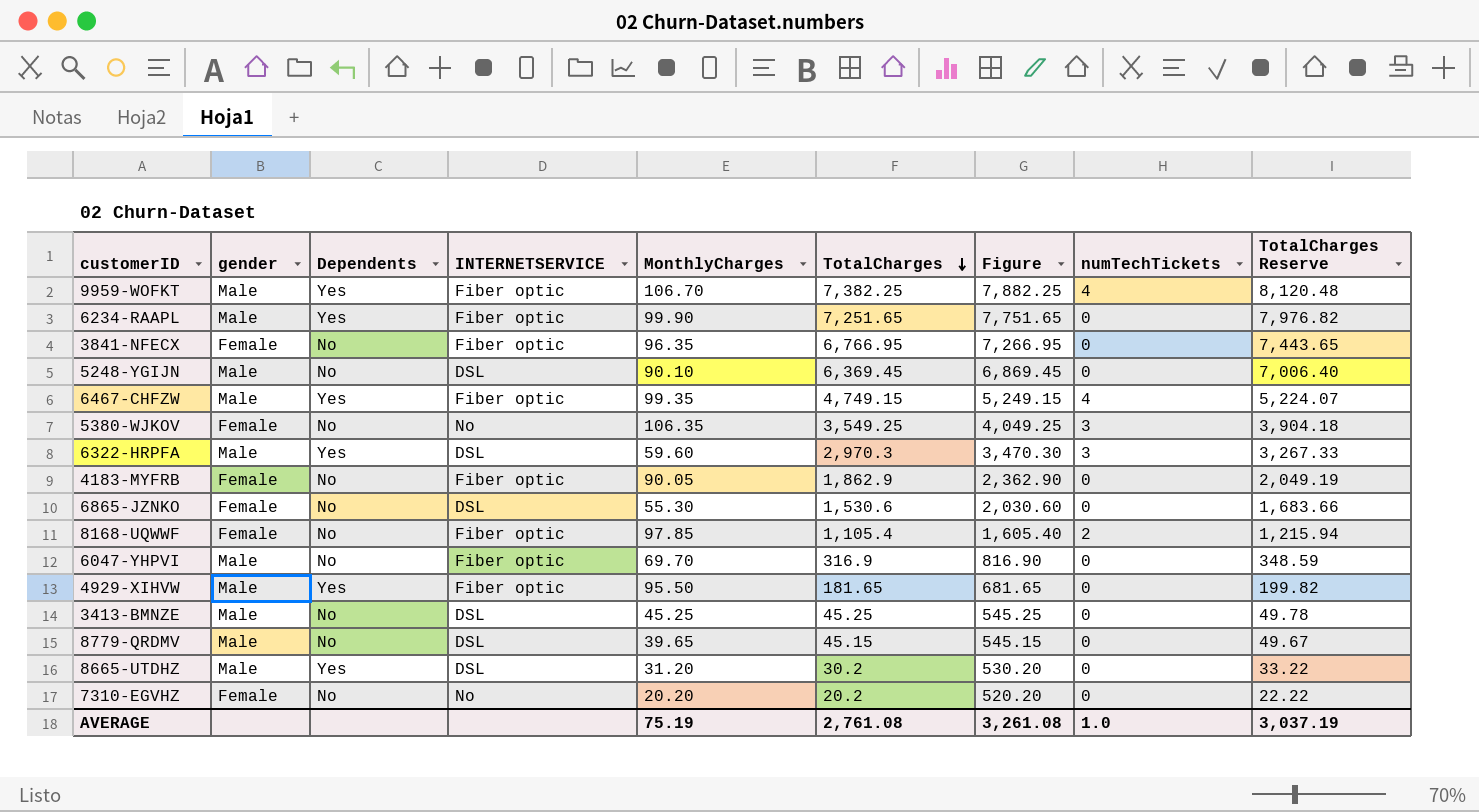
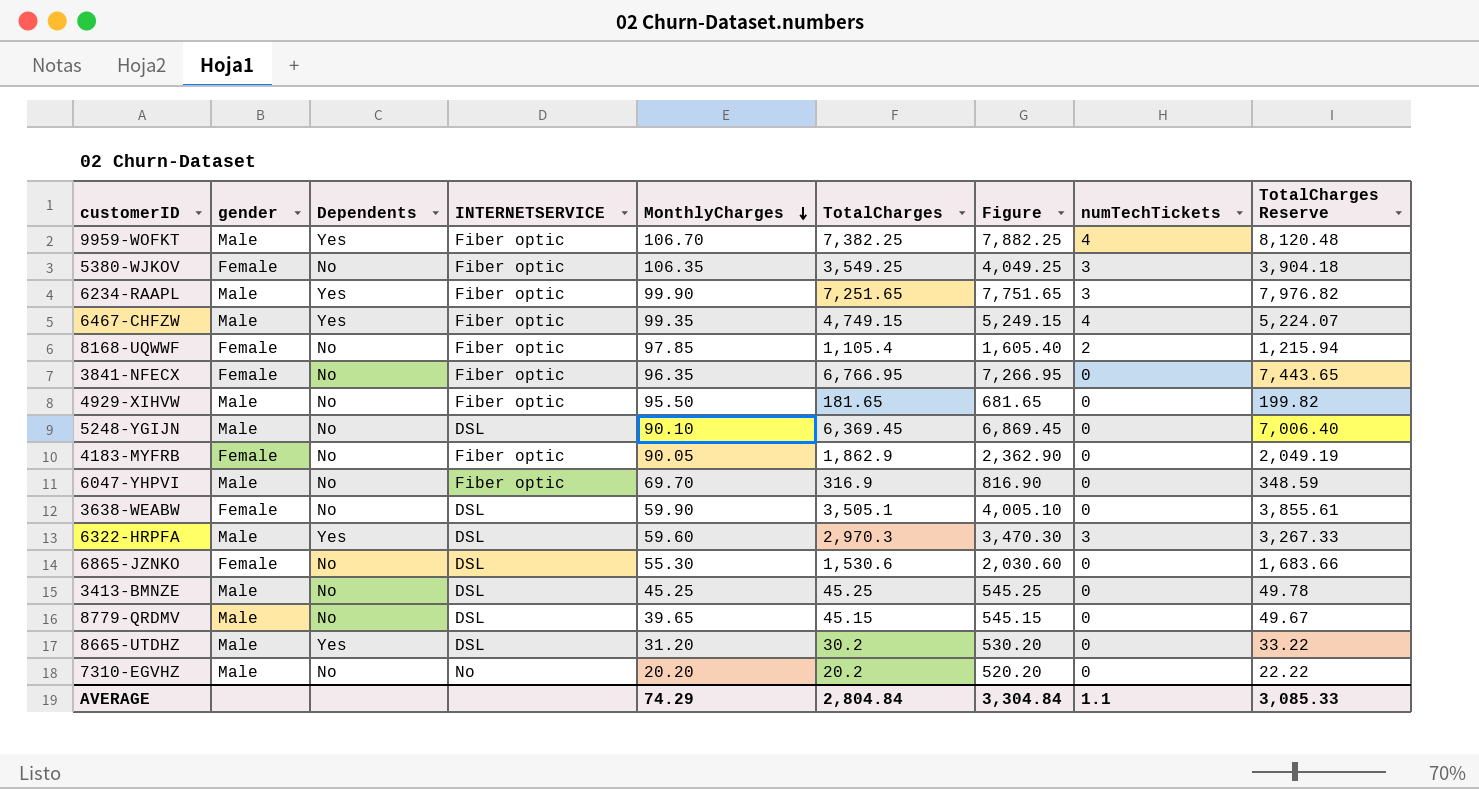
row order: TotalCharges descending -> MonthlyCharges descending
5380-WJKOV | INTERNETSERVICE: No -> Fiber optic
6234-RAAPL | numTechTickets: 0 -> 3
4929-XIHVW | Dependents: Yes -> No
row 3638-WEABW: none -> Female | No | DSL | 59.90 | 3,505.1 | 4,005.10 | 0 | 3,855.61
7310-EGVHZ | gender: Female -> Male
AVERAGE | MonthlyCharges: 75.19 -> 74.29
AVERAGE | TotalCharges: 2,761.08 -> 2,804.84
AVERAGE | Figure: 3,261.08 -> 3,304.84
AVERAGE | numTechTickets: 1.0 -> 1.1
AVERAGE | TotalCharges Reserve: 3,037.19 -> 3,085.33

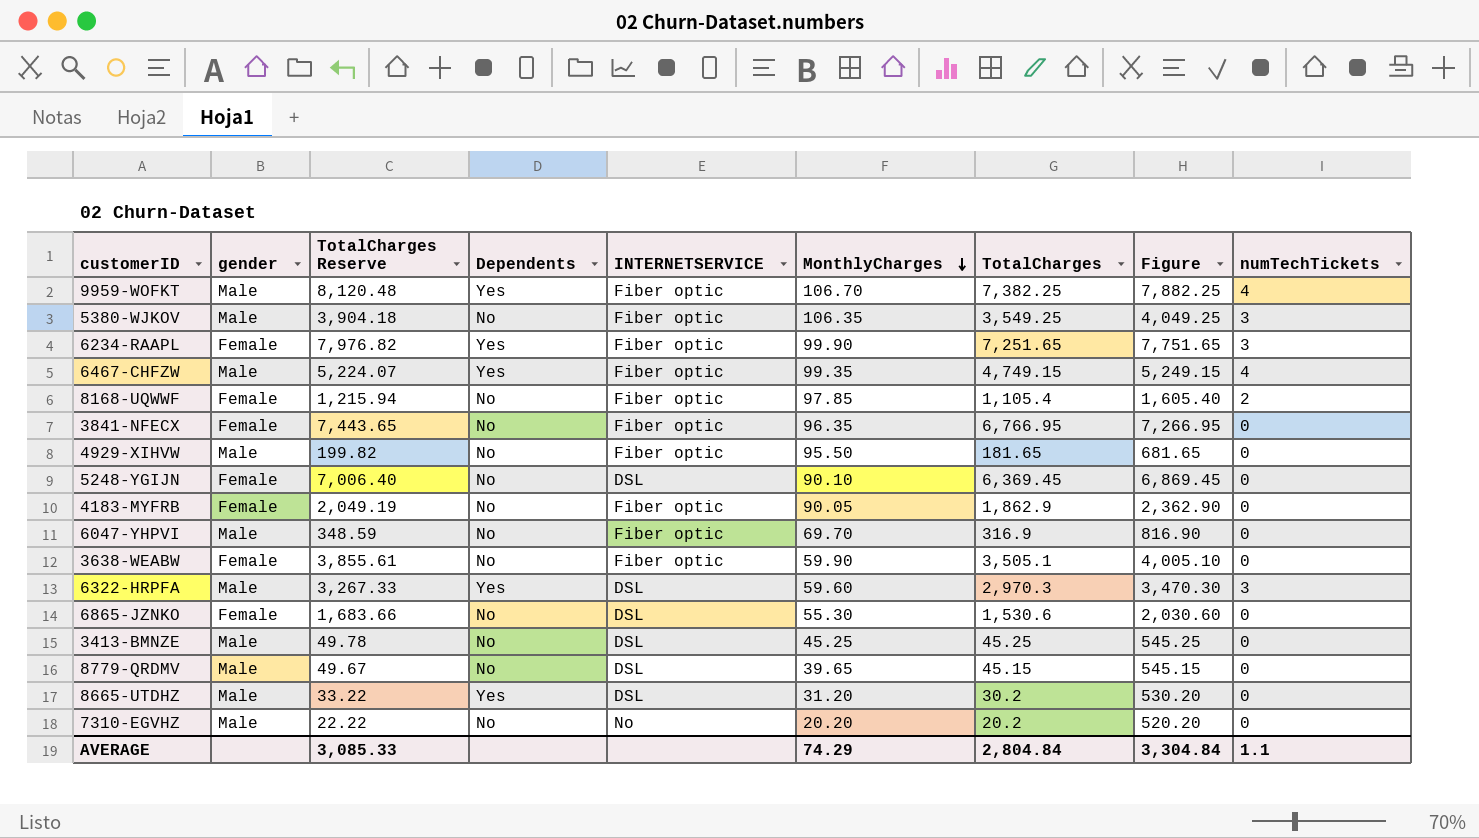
column TotalCharges Reserve | position: 9 -> 3
5380-WJKOV | gender: Female -> Male
6234-RAAPL | gender: Male -> Female
5248-YGIJN | gender: Male -> Female
3638-WEABW | INTERNETSERVICE: DSL -> Fiber optic

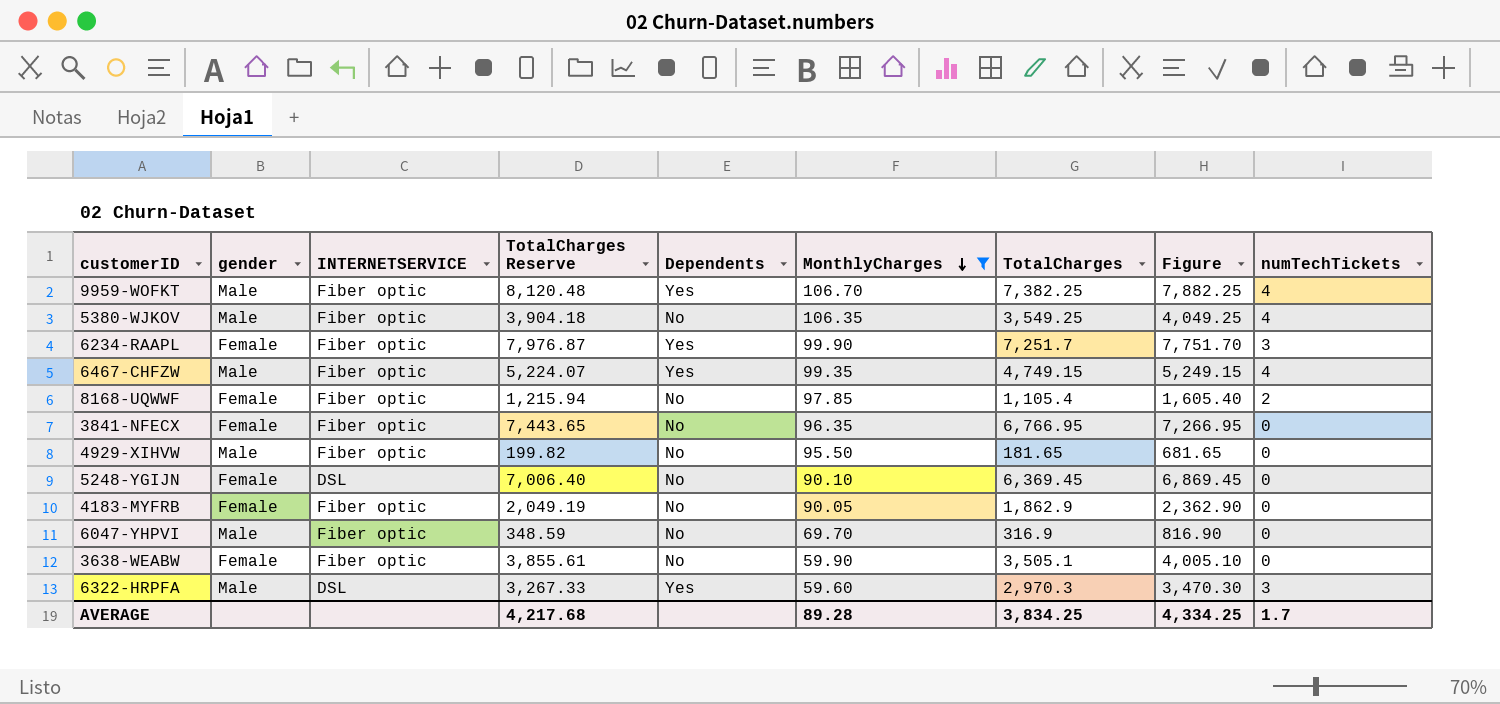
filter: none -> MonthlyCharges >= 59.60
column INTERNETSERVICE | position: 5 -> 3
5380-WJKOV | numTechTickets: 3 -> 4
6234-RAAPL | TotalCharges Reserve: 7,976.82 -> 7,976.87
6234-RAAPL | TotalCharges: 7,251.65 -> 7,251.7
6234-RAAPL | Figure: 7,751.65 -> 7,751.70
AVERAGE | TotalCharges Reserve: 3,085.33 -> 4,217.68
AVERAGE | MonthlyCharges: 74.29 -> 89.28
AVERAGE | TotalCharges: 2,804.84 -> 3,834.25
AVERAGE | Figure: 3,304.84 -> 4,334.25
AVERAGE | numTechTickets: 1.1 -> 1.7

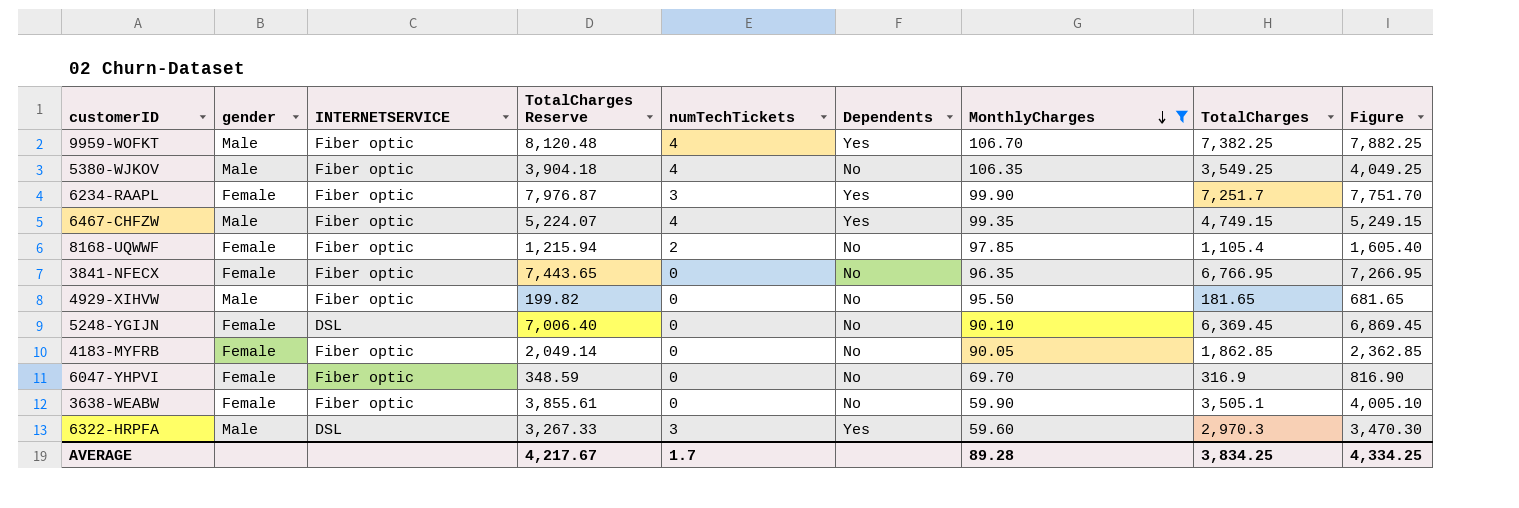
column numTechTickets | position: 9 -> 5
4183-MYFRB | TotalCharges Reserve: 2,049.19 -> 2,049.14
4183-MYFRB | TotalCharges: 1,862.9 -> 1,862.85
4183-MYFRB | Figure: 2,362.90 -> 2,362.85
6047-YHPVI | gender: Male -> Female
AVERAGE | TotalCharges Reserve: 4,217.68 -> 4,217.67

